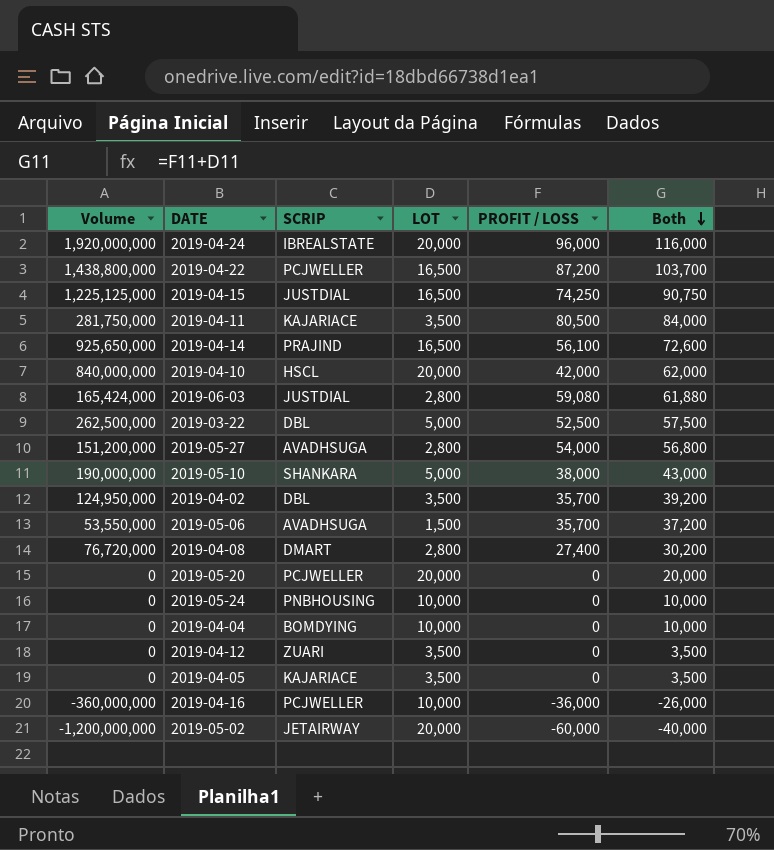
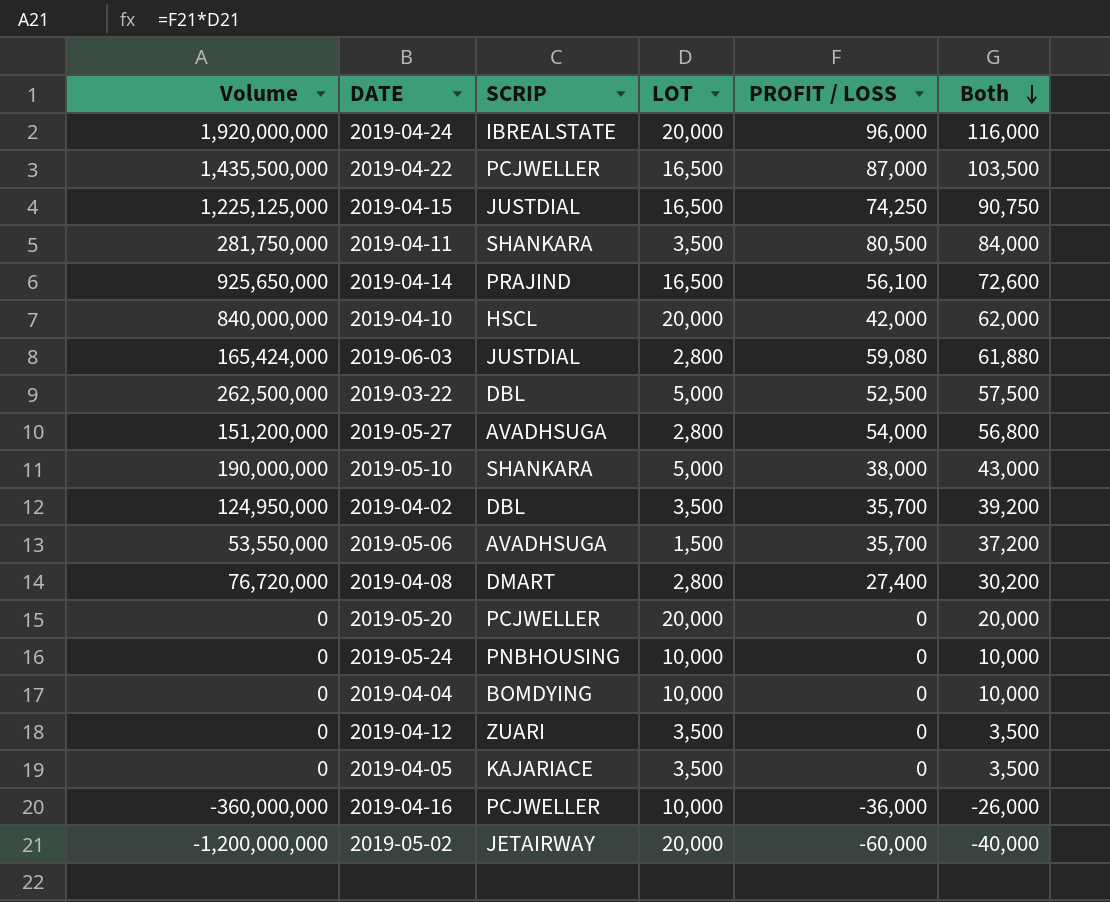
2019-04-22 | Volume: 1,438,800,000 -> 1,435,500,000
2019-04-22 | PROFIT / LOSS: 87,200 -> 87,000
2019-04-22 | Both: 103,700 -> 103,500
2019-04-11 | SCRIP: KAJARIACE -> SHANKARA

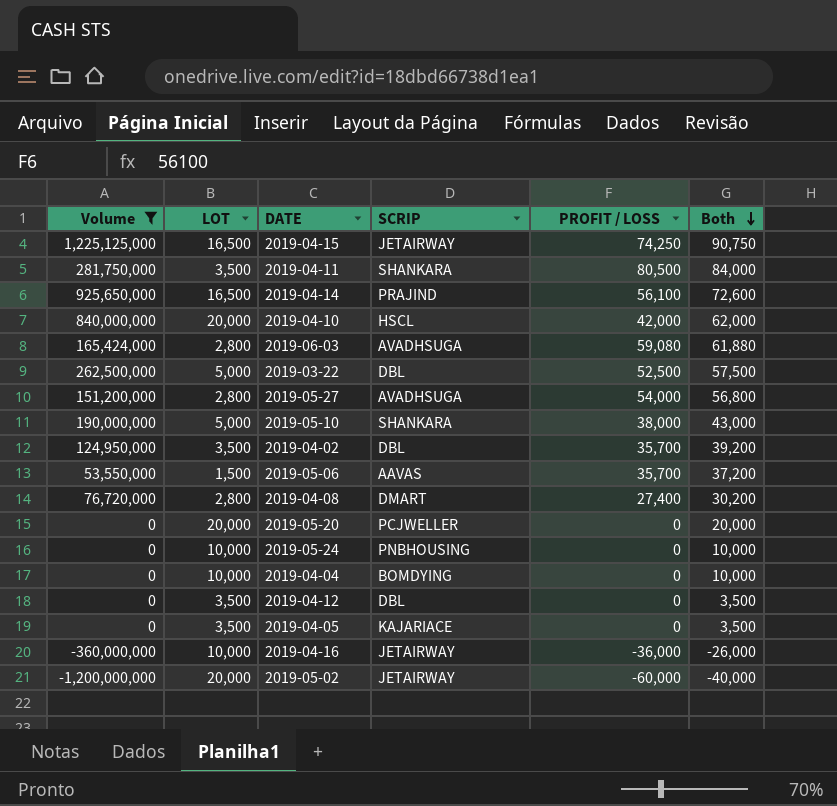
filter: none -> Volume <= 1,225,125,000
column LOT | position: 4 -> 2
2019-04-15 | SCRIP: JUSTDIAL -> JETAIRWAY
2019-06-03 | SCRIP: JUSTDIAL -> AVADHSUGA
2019-05-06 | SCRIP: AVADHSUGA -> AAVAS
2019-04-12 | SCRIP: ZUARI -> DBL
2019-04-16 | SCRIP: PCJWELLER -> JETAIRWAY

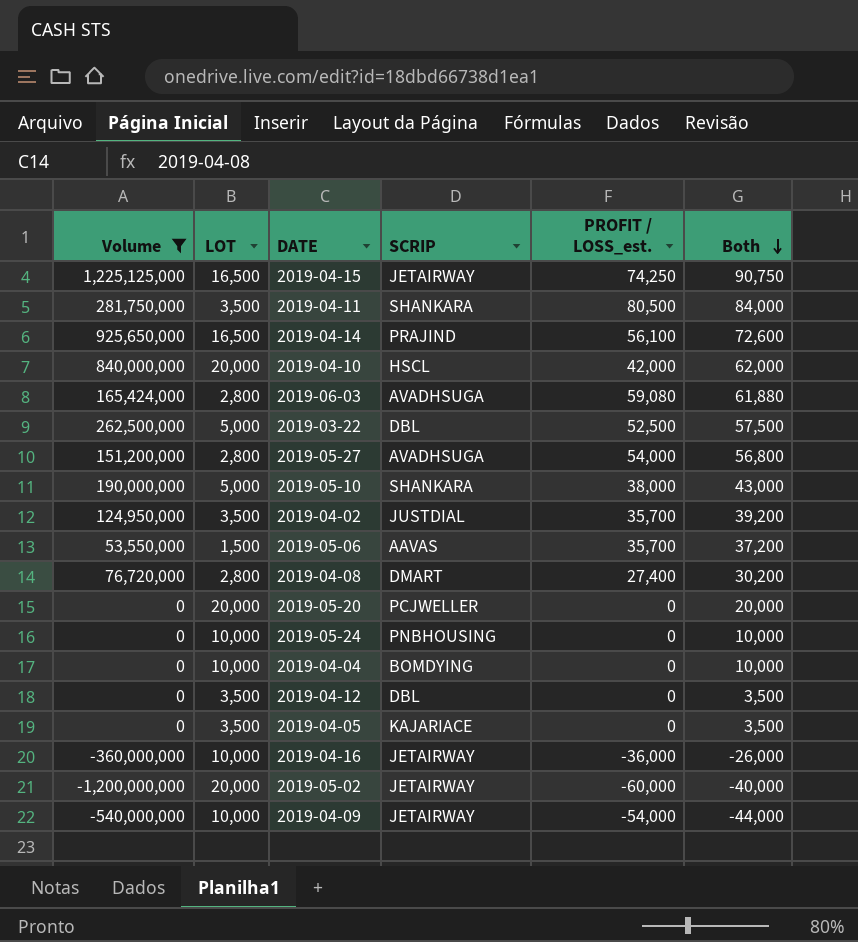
column name: PROFIT / LOSS -> PROFIT / LOSS_est.
2019-04-02 | SCRIP: DBL -> JUSTDIAL
row 2019-04-09: none -> -540,000,000 | 10,000 | JETAIRWAY | -54,000 | -44,000

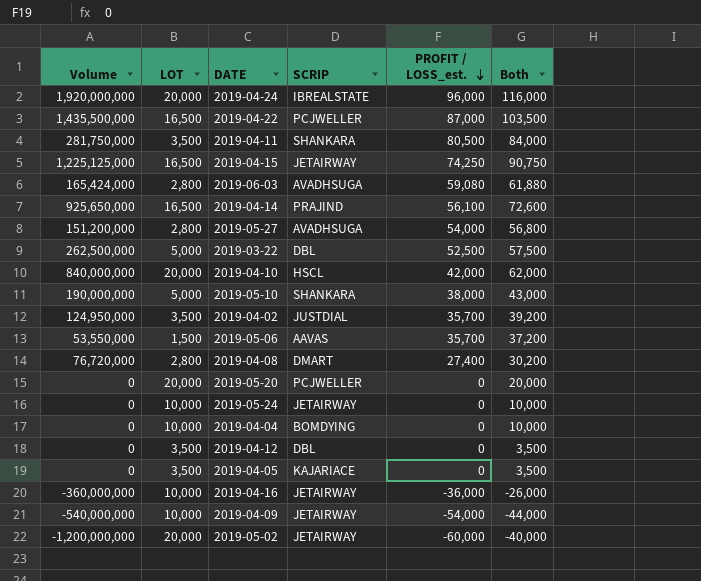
filter: Volume <= 1,225,125,000 -> none
row order: Both descending -> PROFIT / LOSS_est. descending
2019-05-24 | SCRIP: PNBHOUSING -> JETAIRWAY

